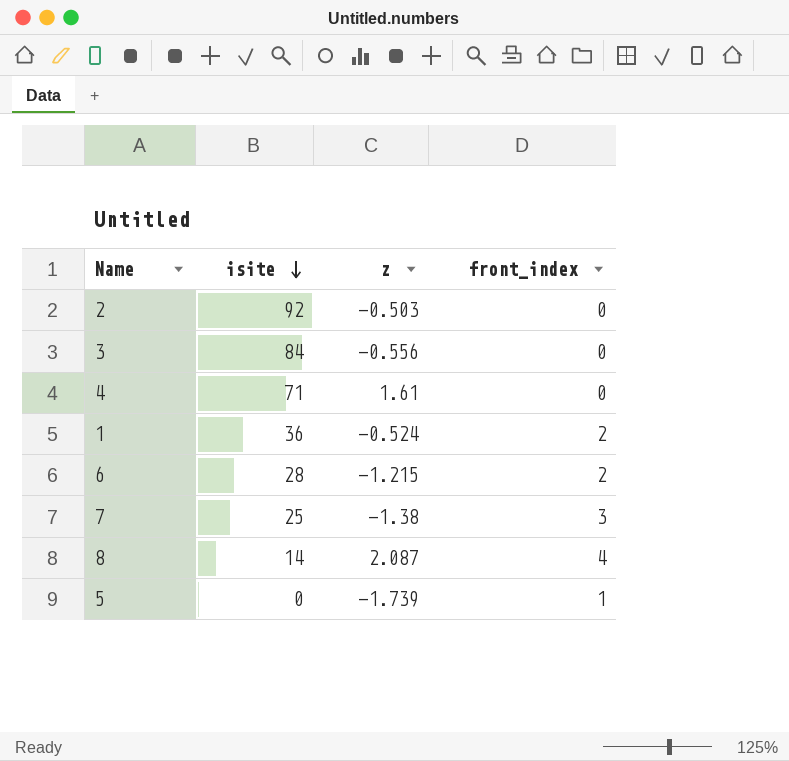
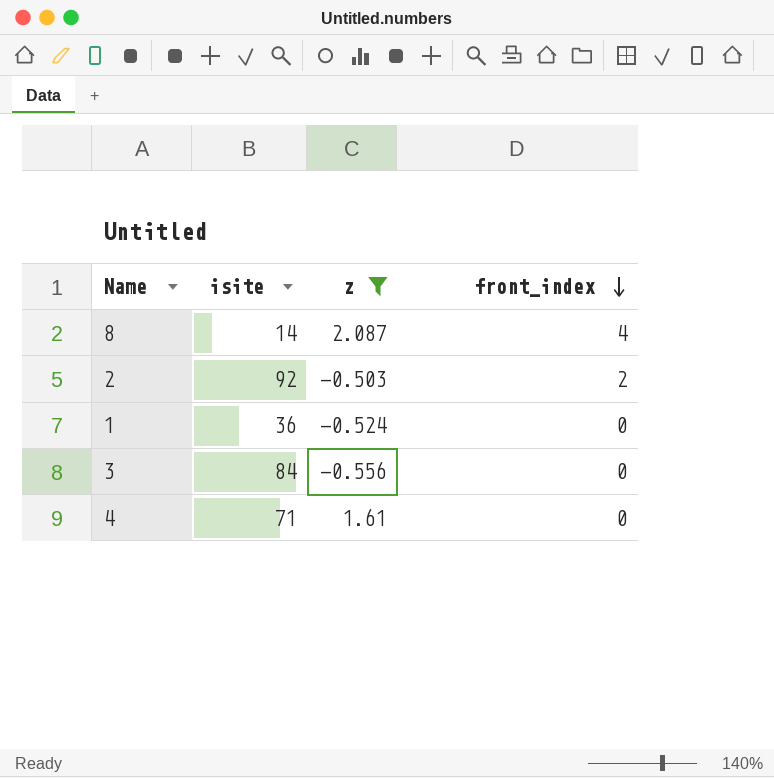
filter: none -> z >= -0.556
row order: isite descending -> front_index descending
2 | front_index: 0 -> 2
1 | front_index: 2 -> 0

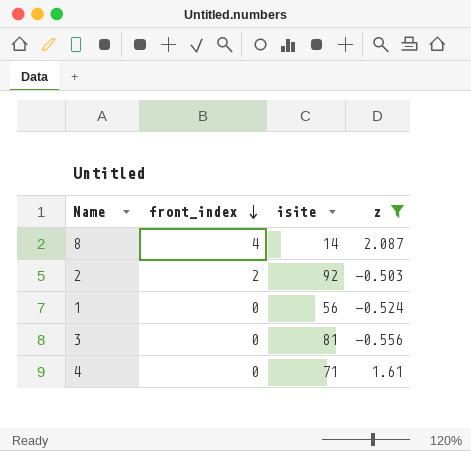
column front_index | position: 4 -> 2
1 | isite: 36 -> 56
3 | isite: 84 -> 81

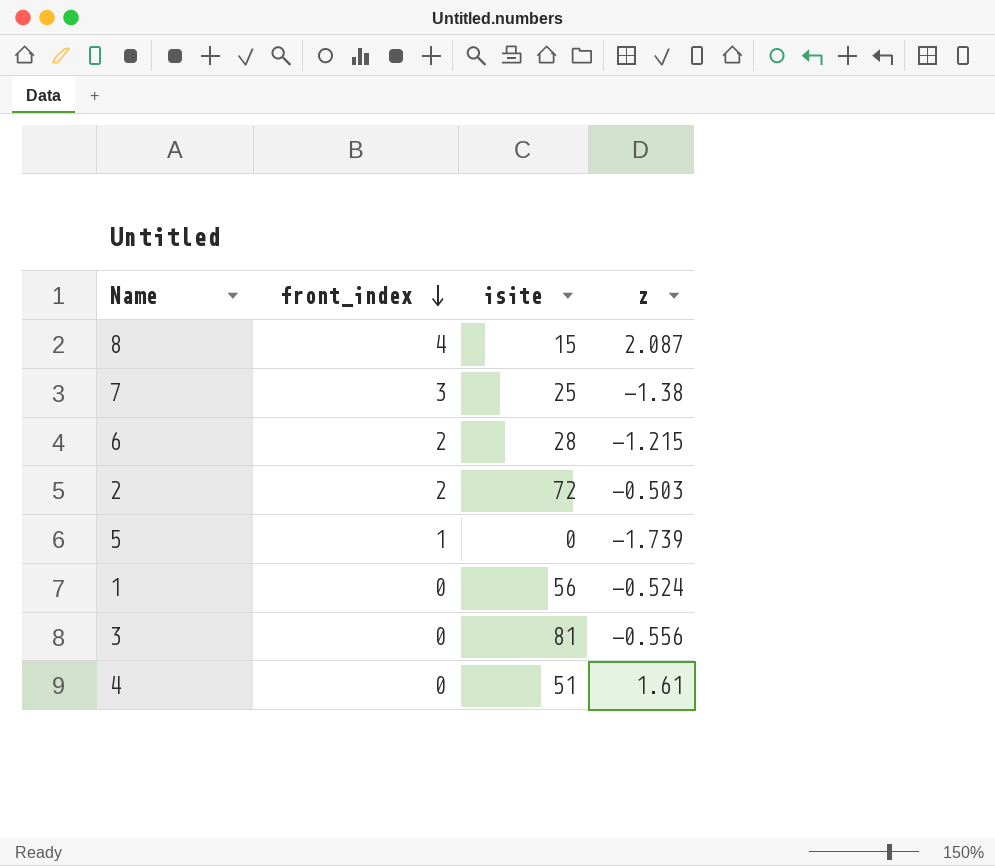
filter: z >= -0.556 -> none
8 | isite: 14 -> 15
2 | isite: 92 -> 72
4 | isite: 71 -> 51

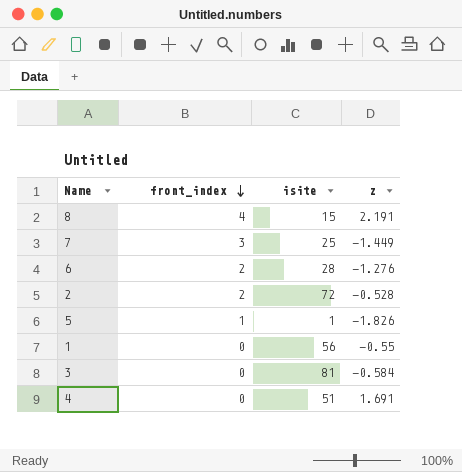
8 | z: 2.087 -> 2.191
7 | z: -1.38 -> -1.449
6 | z: -1.215 -> -1.276
2 | z: -0.503 -> -0.528
5 | isite: 0 -> 1
5 | z: -1.739 -> -1.826
1 | z: -0.524 -> -0.55
3 | z: -0.556 -> -0.584
4 | z: 1.61 -> 1.691

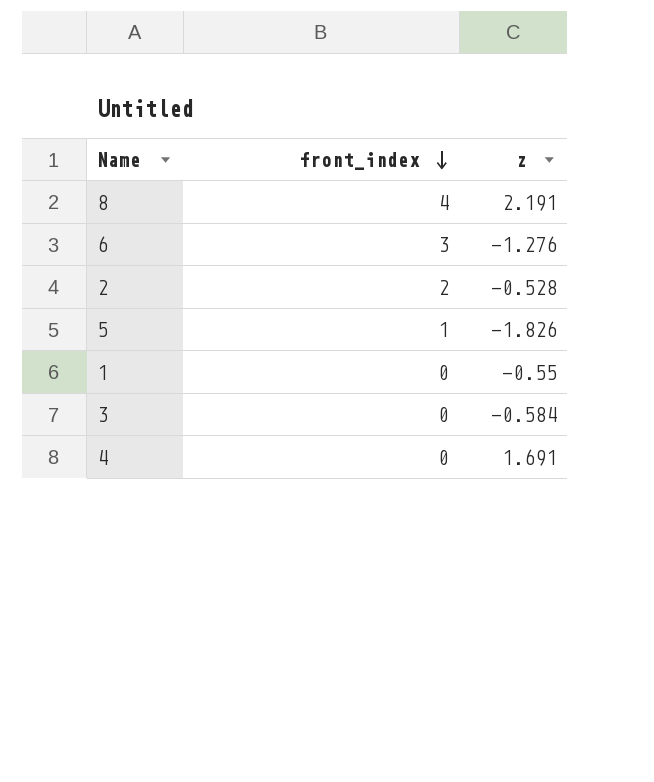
column isite | position: 3 -> none
row 7: 3 | 25 | -1.449 -> none
6 | front_index: 2 -> 3

